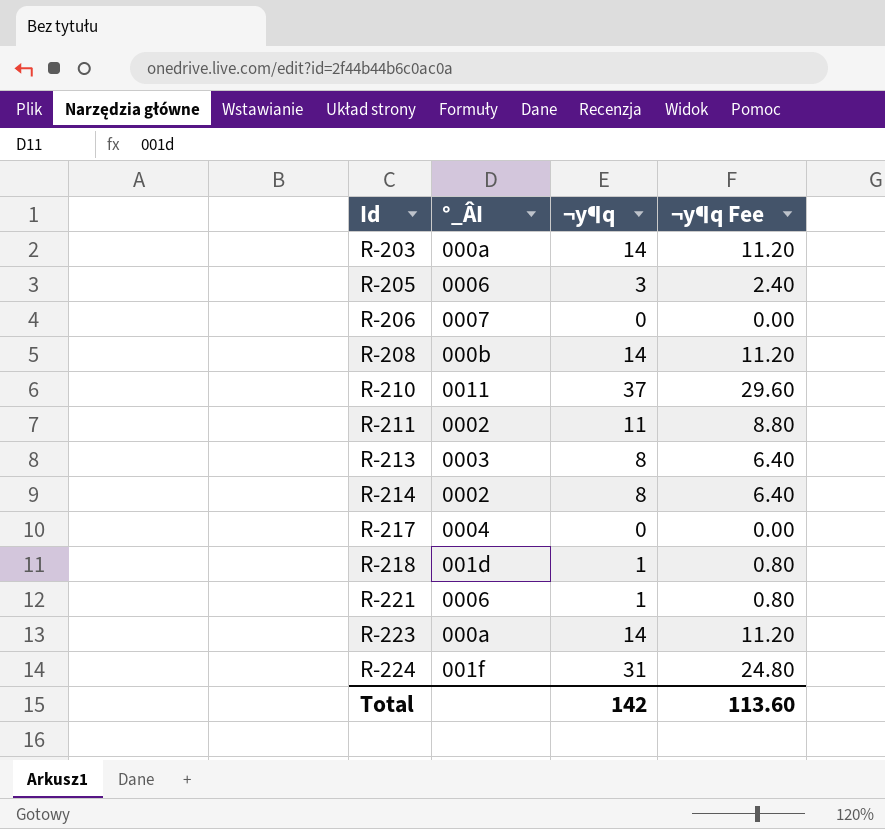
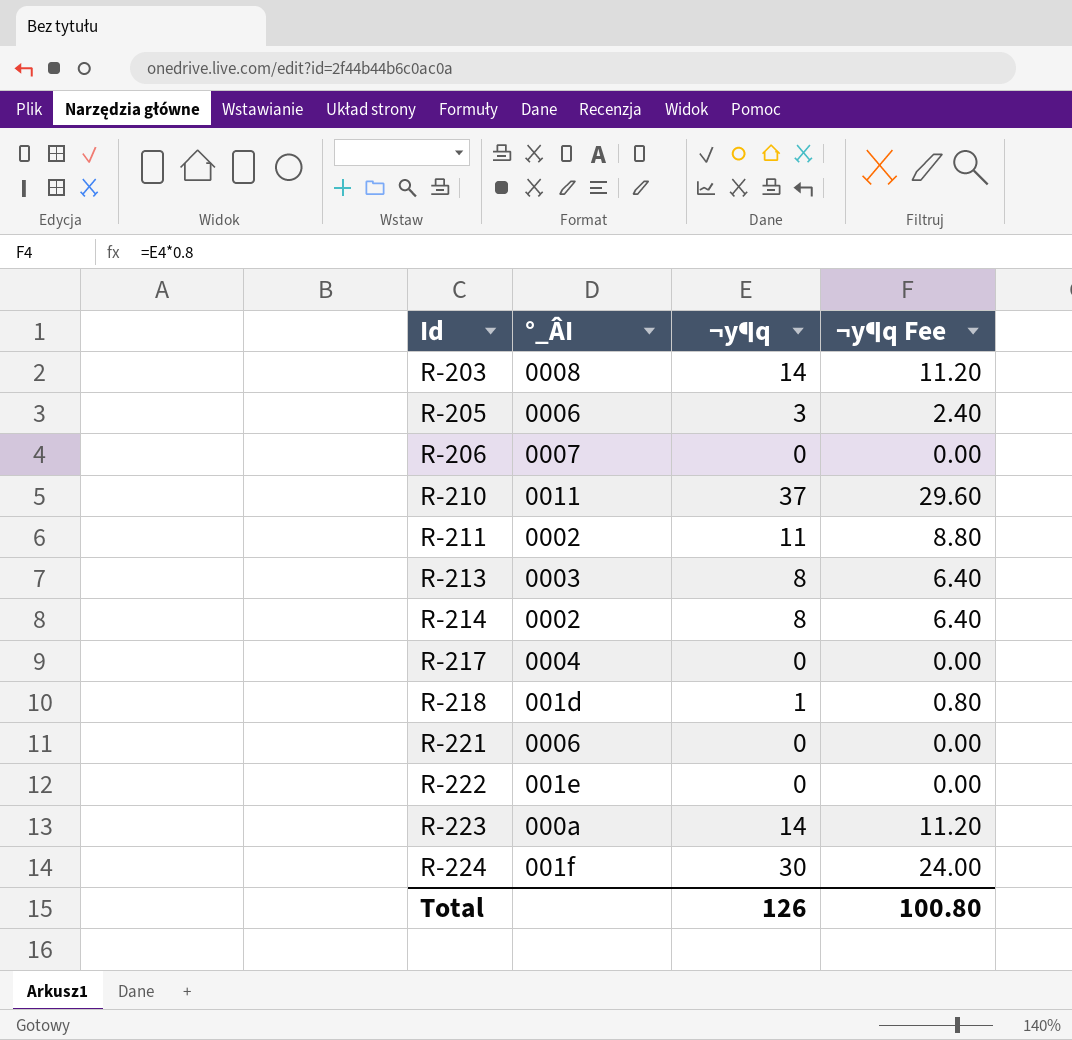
row R-208: 000b | 14 | 11.20 -> none
R-203 | °_ÂI: 000a -> 0008
R-221 | ¬y¶q: 1 -> 0
R-221 | ¬y¶q Fee: 0.80 -> 0.00
row R-222: none -> 001e | 0 | 0.00
R-224 | ¬y¶q: 31 -> 30
R-224 | ¬y¶q Fee: 24.80 -> 24.00
Total | ¬y¶q: 142 -> 126
Total | ¬y¶q Fee: 113.60 -> 100.80

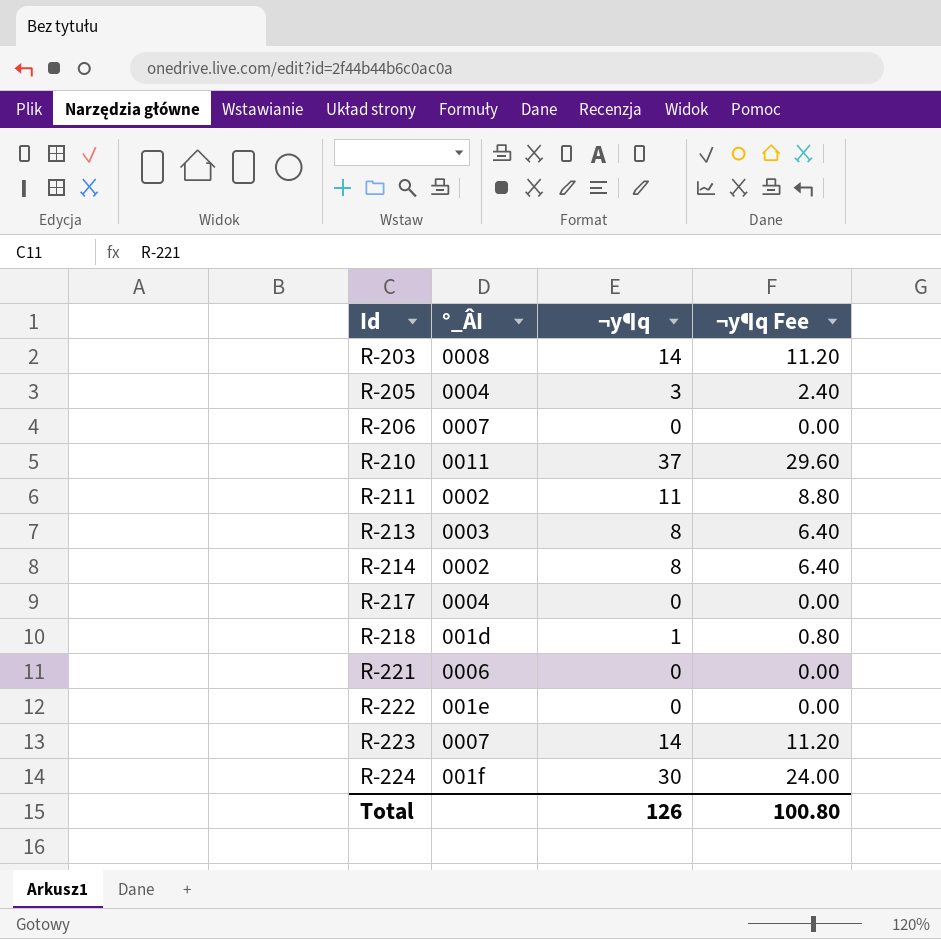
R-205 | °_ÂI: 0006 -> 0004
R-223 | °_ÂI: 000a -> 0007

